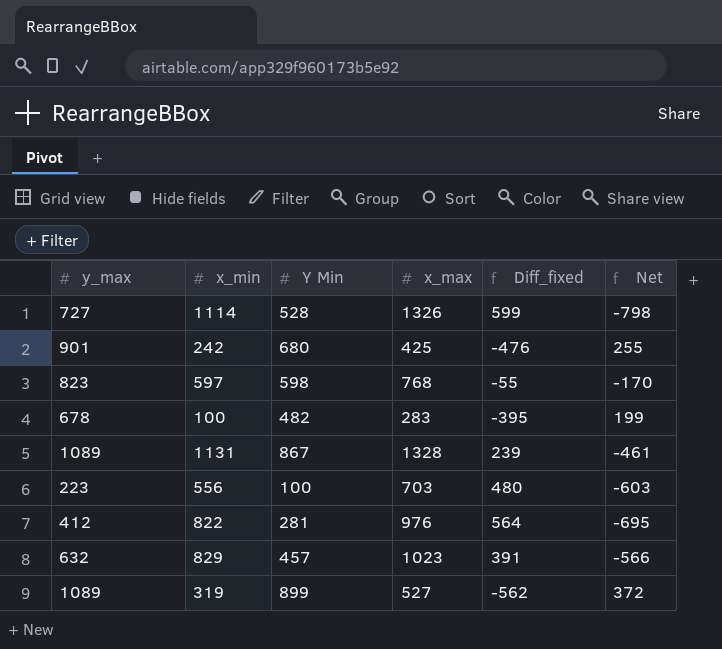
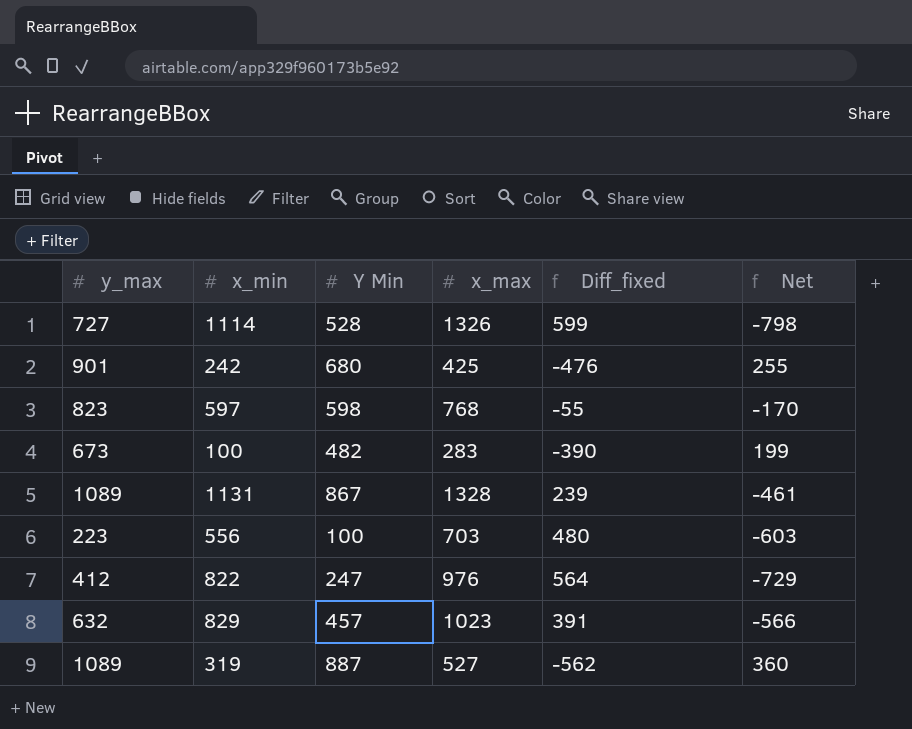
100 | y_max: 678 -> 673
100 | Diff_fixed: -395 -> -390
822 | Y Min: 281 -> 247
822 | Net: -695 -> -729
319 | Y Min: 899 -> 887
319 | Net: 372 -> 360

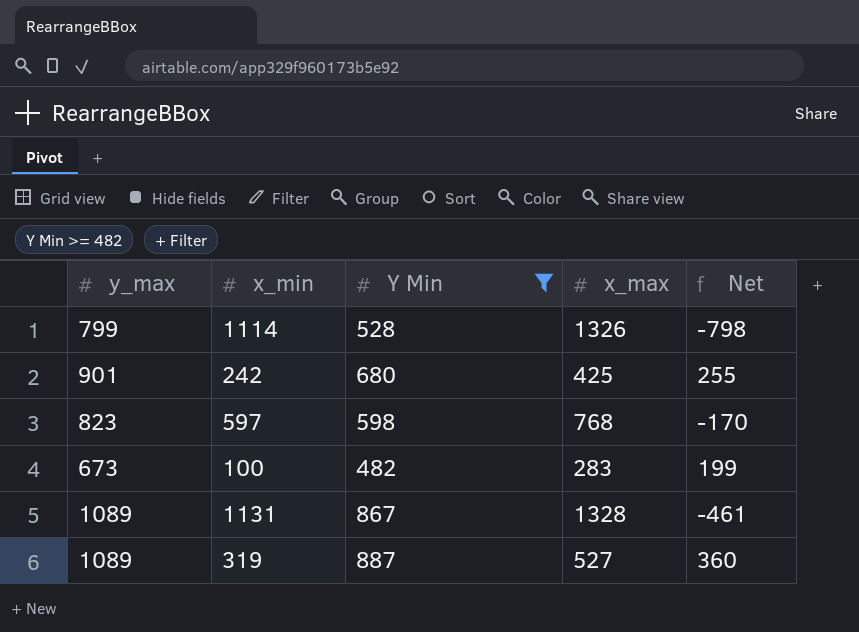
filter: none -> Y Min >= 482
column Diff_fixed | formula: [x_max] - [y_max] -> none
1114 | y_max: 727 -> 799

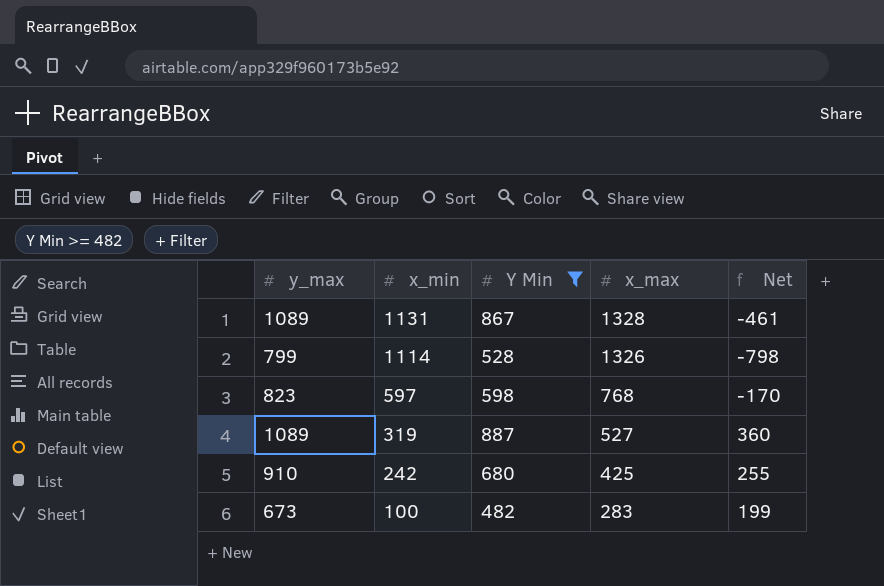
row order: none -> x_min descending
242 | y_max: 901 -> 910

